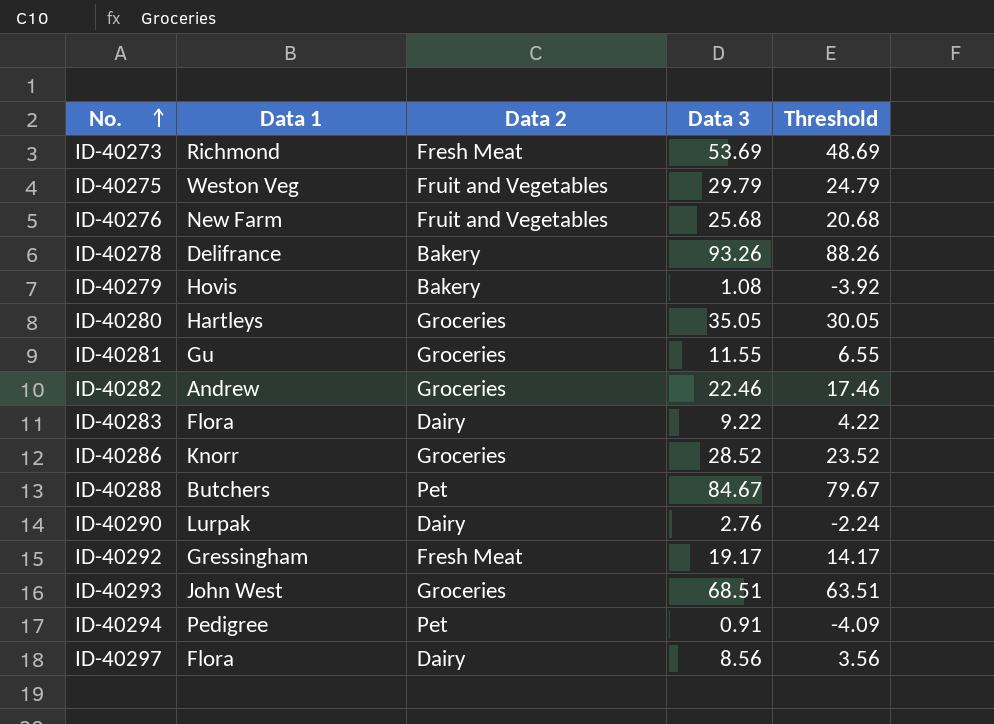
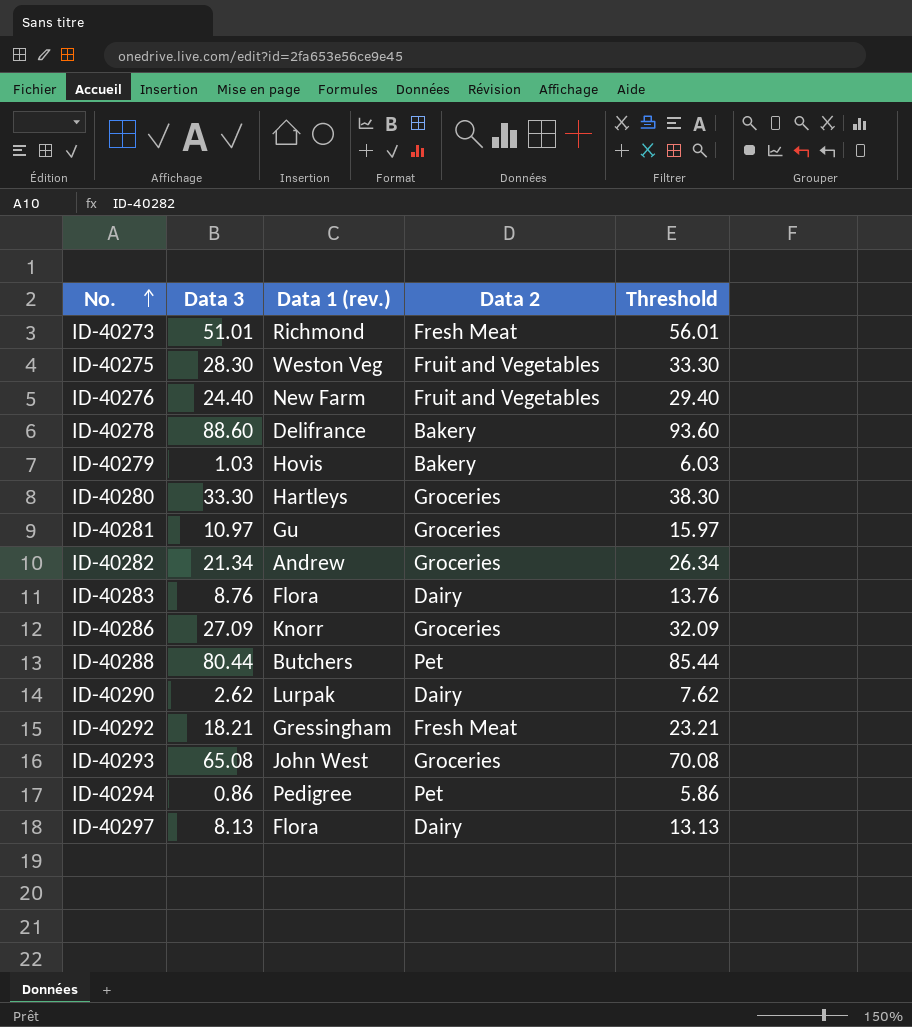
column Data 3 | position: 4 -> 2
column name: Data 1 -> Data 1 (rev.)
column Threshold | formula: [Data 3] - 5 -> [Data 3] + 5
ID-40273 | Data 3: 53.69 -> 51.01
ID-40275 | Data 3: 29.79 -> 28.30
ID-40276 | Data 3: 25.68 -> 24.40
ID-40278 | Data 3: 93.26 -> 88.60
ID-40279 | Data 3: 1.08 -> 1.03
ID-40280 | Data 3: 35.05 -> 33.30
ID-40281 | Data 3: 11.55 -> 10.97
ID-40282 | Data 3: 22.46 -> 21.34
ID-40283 | Data 3: 9.22 -> 8.76
ID-40286 | Data 3: 28.52 -> 27.09
ID-40288 | Data 3: 84.67 -> 80.44
ID-40290 | Data 3: 2.76 -> 2.62
ID-40292 | Data 3: 19.17 -> 18.21
ID-40293 | Data 3: 68.51 -> 65.08
ID-40294 | Data 3: 0.91 -> 0.86
ID-40297 | Data 3: 8.56 -> 8.13

